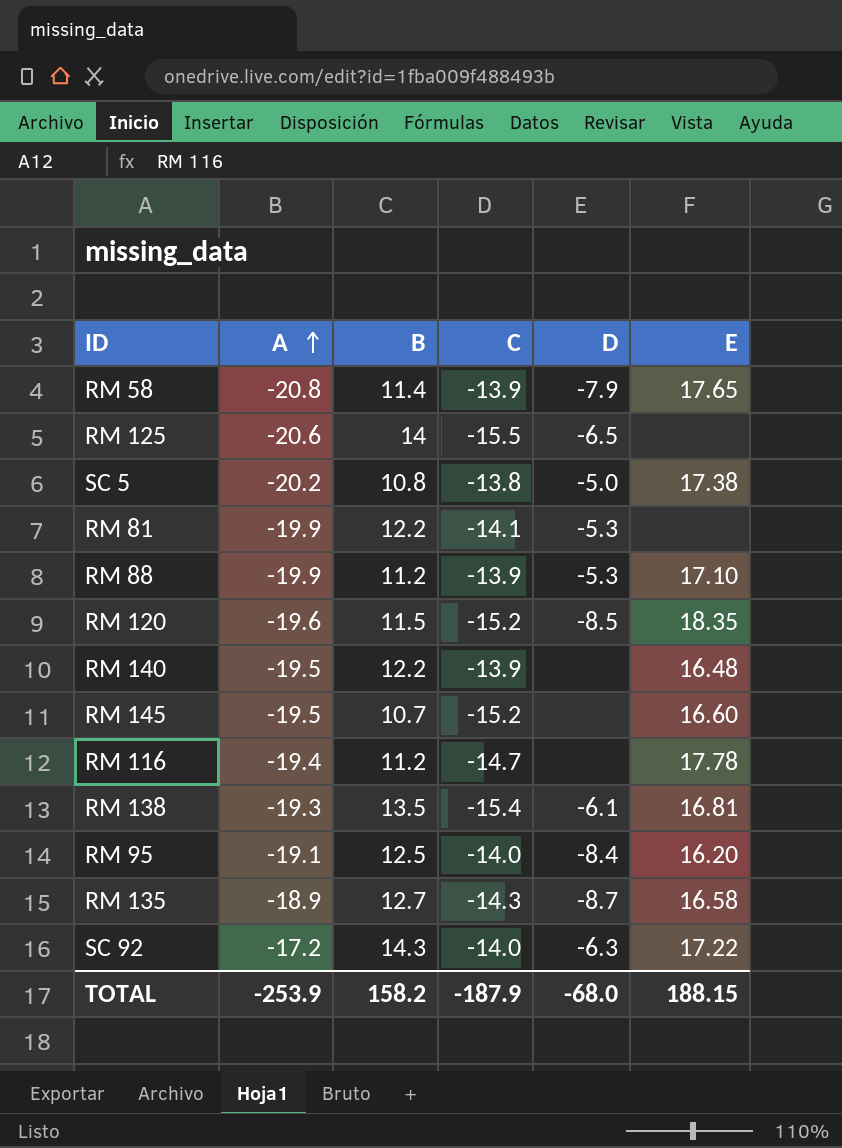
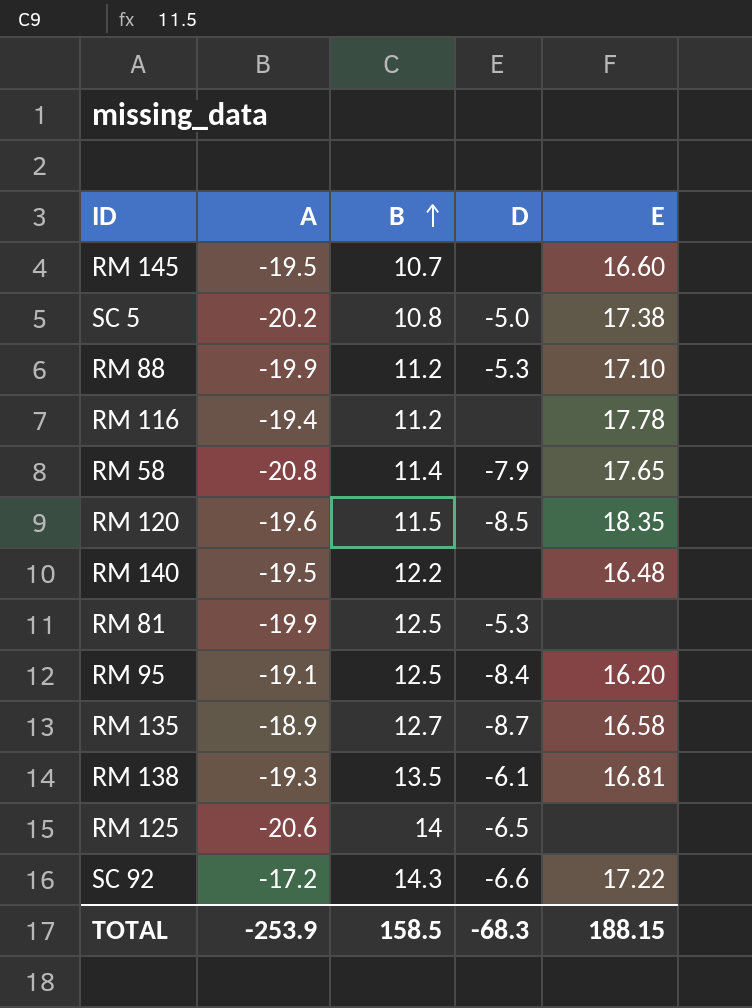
row order: A ascending -> B ascending
column C | position: 4 -> none
RM 81 | B: 12.2 -> 12.5
SC 92 | D: -6.3 -> -6.6
TOTAL | B: 158.2 -> 158.5
TOTAL | D: -68.0 -> -68.3

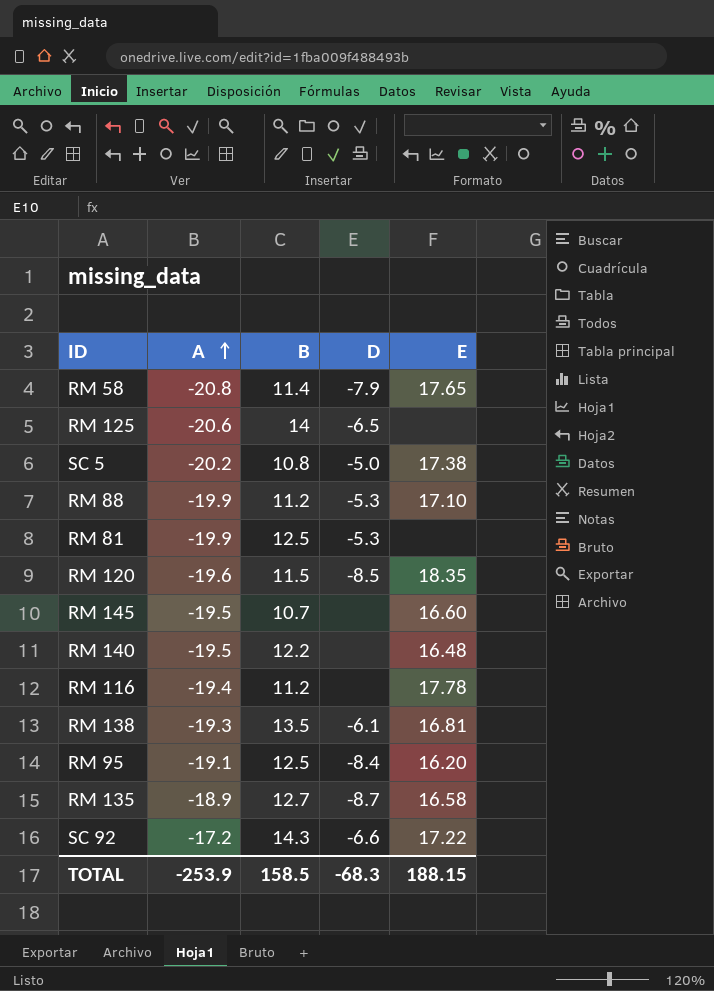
row order: B ascending -> A ascending

